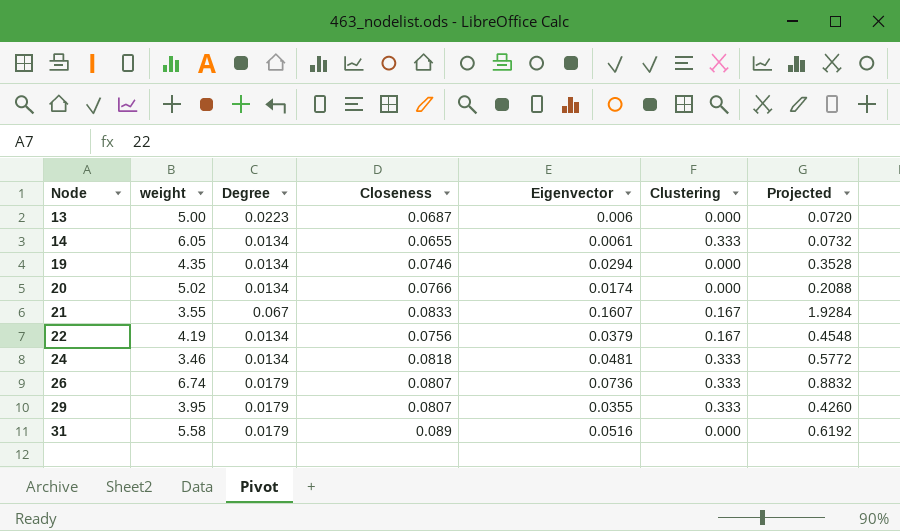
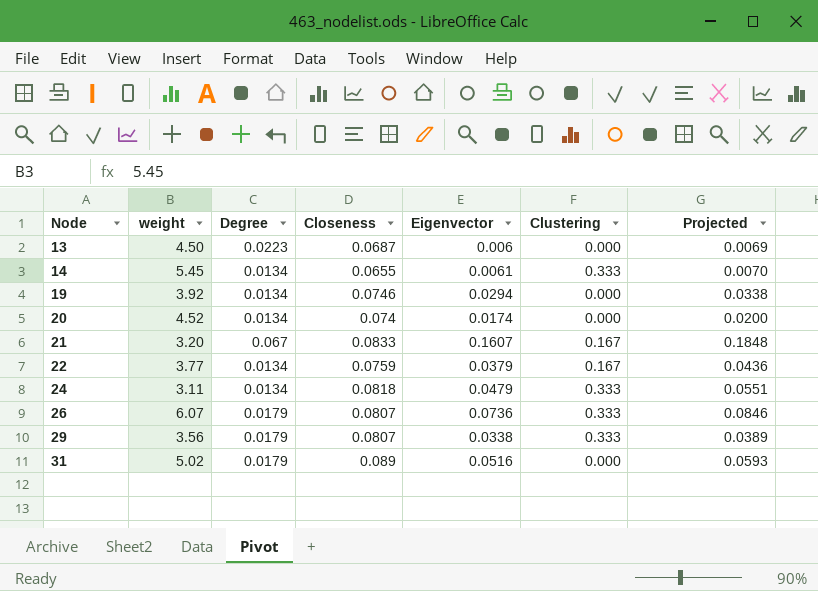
column Projected | formula: [Eigenvector] * 12 -> [Eigenvector] * 1.15
13 | weight: 5.00 -> 4.50
14 | weight: 6.05 -> 5.45
19 | weight: 4.35 -> 3.92
20 | weight: 5.02 -> 4.52
20 | Closeness: 0.0766 -> 0.074
21 | weight: 3.55 -> 3.20
22 | weight: 4.19 -> 3.77
22 | Closeness: 0.0756 -> 0.0759
24 | weight: 3.46 -> 3.11
24 | Eigenvector: 0.0481 -> 0.0479
26 | weight: 6.74 -> 6.07
29 | weight: 3.95 -> 3.56
29 | Eigenvector: 0.0355 -> 0.0338
31 | weight: 5.58 -> 5.02

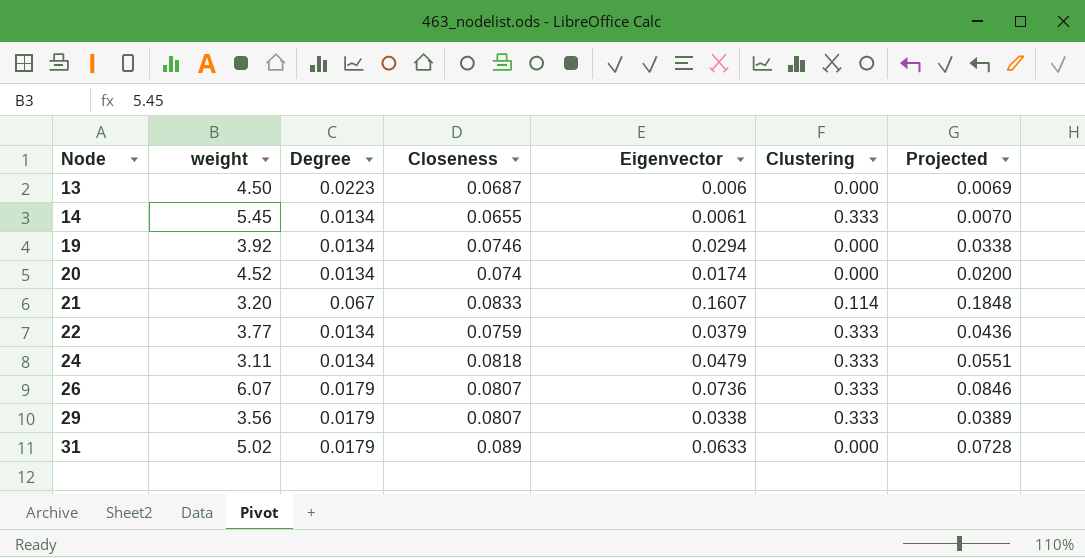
21 | Clustering: 0.167 -> 0.114
22 | Clustering: 0.167 -> 0.333
31 | Eigenvector: 0.0516 -> 0.0633
31 | Projected: 0.0593 -> 0.0728

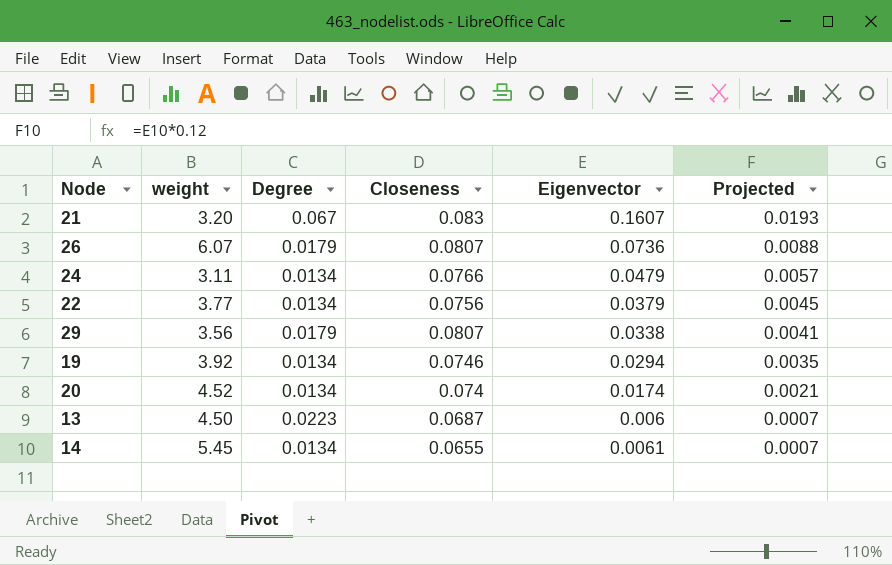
row order: Node ascending -> Projected descending
column Clustering | position: 6 -> none
column Projected | formula: [Eigenvector] * 1.15 -> [Eigenvector] * 0.12
row 31: 5.02 | 0.0179 | 0.089 | 0.0633 | 0.000 | 0.0728 -> none
21 | Closeness: 0.0833 -> 0.083
24 | Closeness: 0.0818 -> 0.0766
22 | Closeness: 0.0759 -> 0.0756

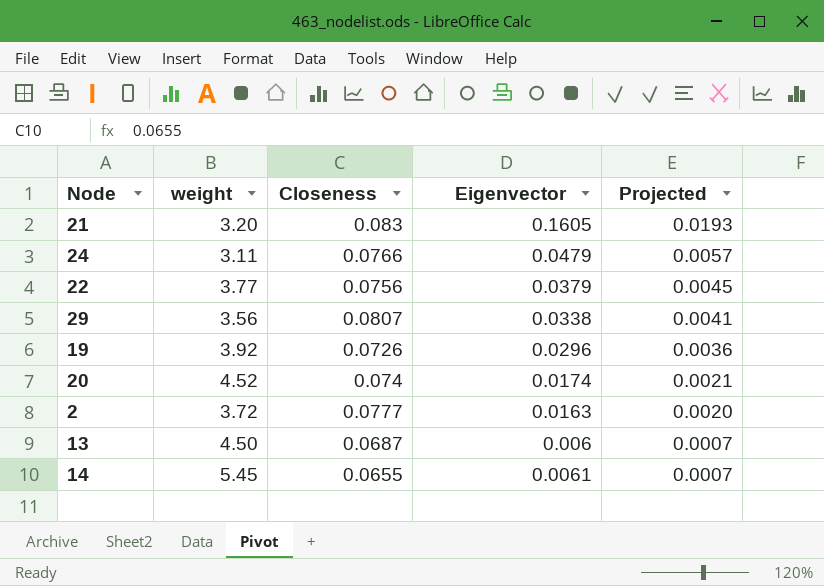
column Degree | position: 3 -> none
row 26: 6.07 | 0.0179 | 0.0807 | 0.0736 | 0.0088 -> none
21 | Eigenvector: 0.1607 -> 0.1605
19 | Closeness: 0.0746 -> 0.0726
19 | Eigenvector: 0.0294 -> 0.0296
19 | Projected: 0.0035 -> 0.0036
row 2: none -> 3.72 | 0.0777 | 0.0163 | 0.0020

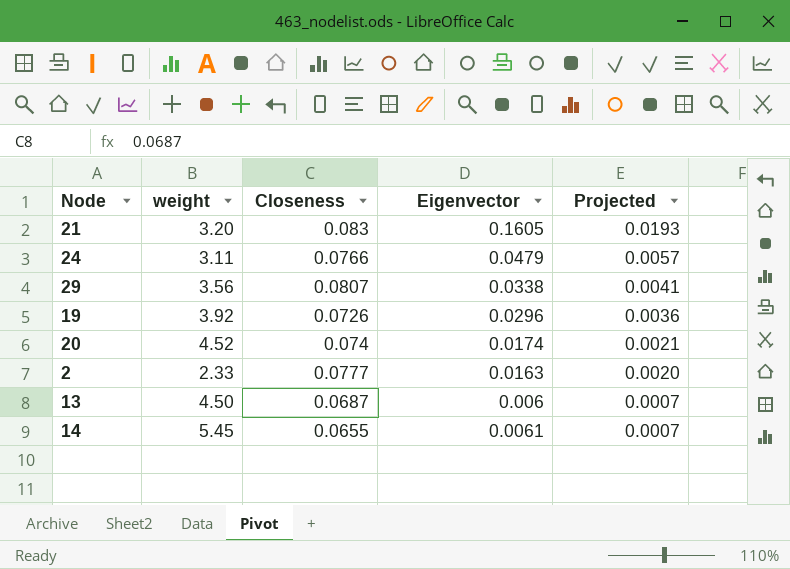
row 22: 3.77 | 0.0756 | 0.0379 | 0.0045 -> none
2 | weight: 3.72 -> 2.33

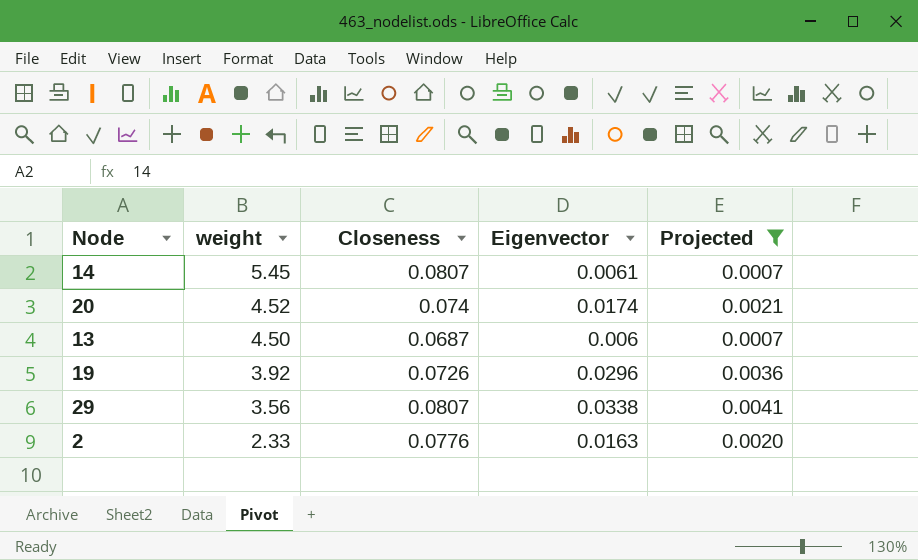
filter: none -> Projected <= 0.0041
row order: Projected descending -> weight descending
14 | Closeness: 0.0655 -> 0.0807
2 | Closeness: 0.0777 -> 0.0776

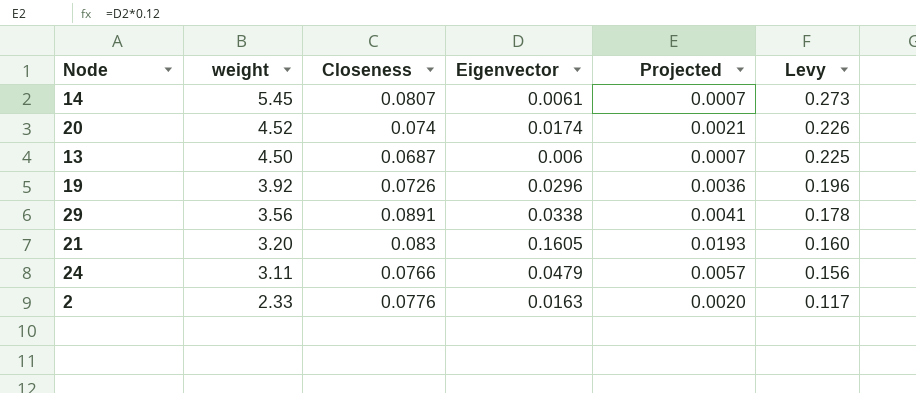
filter: Projected <= 0.0041 -> none
column Levy | formula: none -> [weight] * 0.05
29 | Closeness: 0.0807 -> 0.0891

